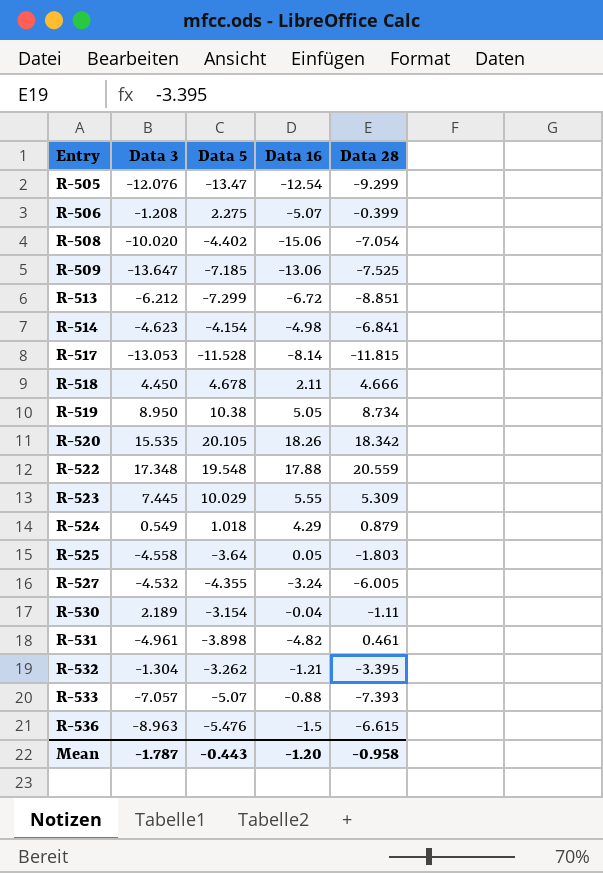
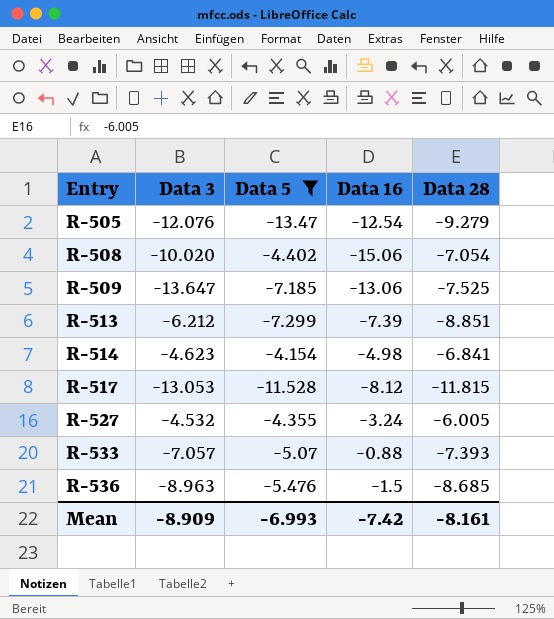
filter: none -> Data 5 <= -4.154
R-505 | Data 28: -9.299 -> -9.279
R-513 | Data 16: -6.72 -> -7.39
R-517 | Data 16: -8.14 -> -8.12
R-536 | Data 28: -6.615 -> -8.685
Mean | Data 3: -1.787 -> -8.909
Mean | Data 5: -0.443 -> -6.993
Mean | Data 16: -1.20 -> -7.42
Mean | Data 28: -0.958 -> -8.161

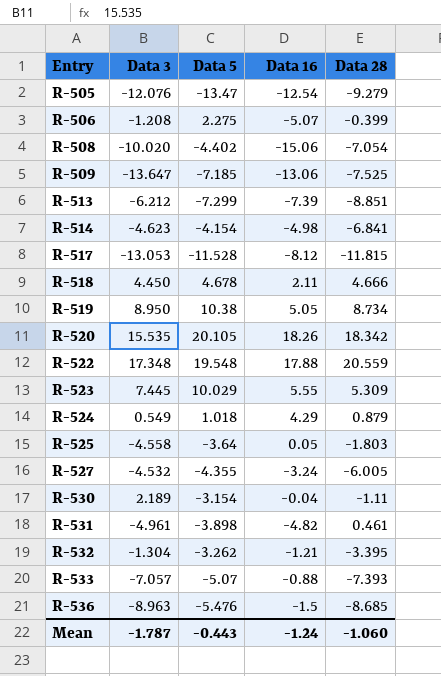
filter: Data 5 <= -4.154 -> none
Mean | Data 3: -8.909 -> -1.787
Mean | Data 5: -6.993 -> -0.443
Mean | Data 16: -7.42 -> -1.24
Mean | Data 28: -8.161 -> -1.060

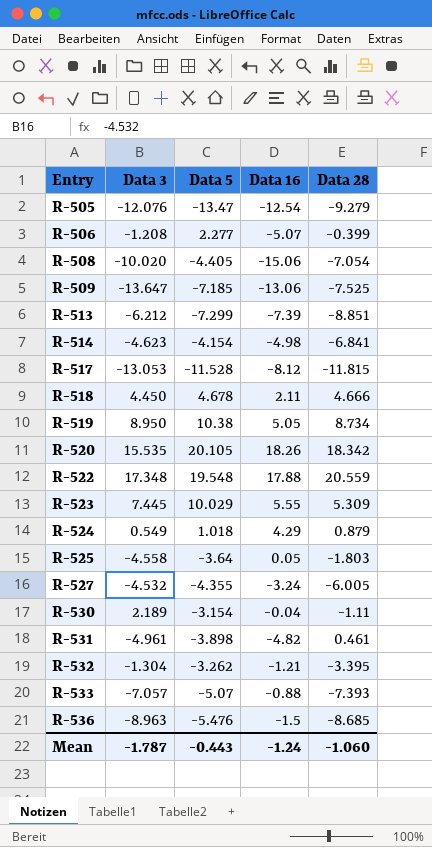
R-506 | Data 5: 2.275 -> 2.277
R-508 | Data 5: -4.402 -> -4.405

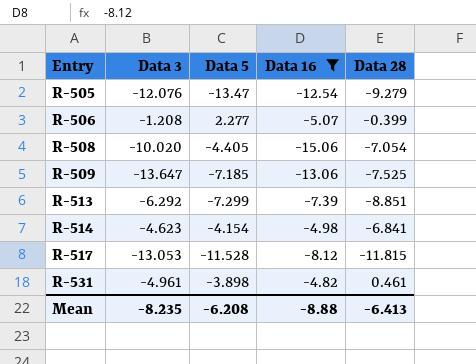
filter: none -> Data 16 <= -4.82
R-513 | Data 3: -6.212 -> -6.292
Mean | Data 3: -1.787 -> -8.235
Mean | Data 5: -0.443 -> -6.208
Mean | Data 16: -1.24 -> -8.88
Mean | Data 28: -1.060 -> -6.413

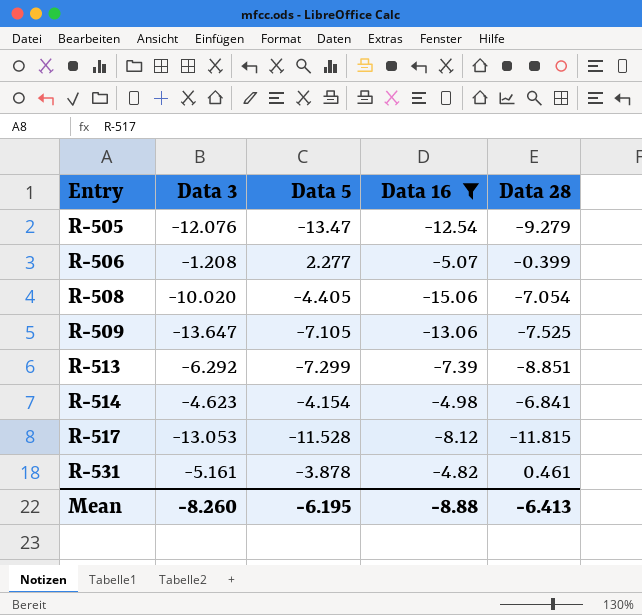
R-509 | Data 5: -7.185 -> -7.105
R-531 | Data 3: -4.961 -> -5.161
R-531 | Data 5: -3.898 -> -3.878
Mean | Data 3: -8.235 -> -8.260
Mean | Data 5: -6.208 -> -6.195

